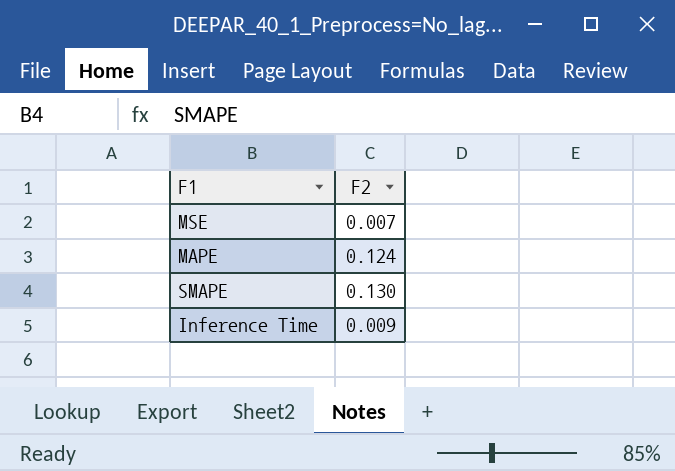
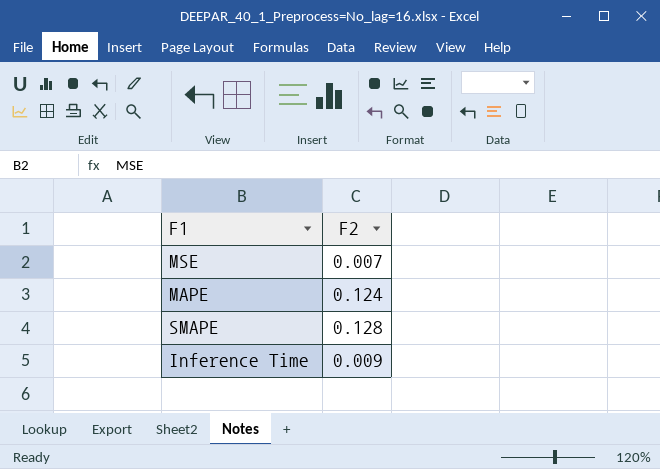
SMAPE | F2: 0.130 -> 0.128

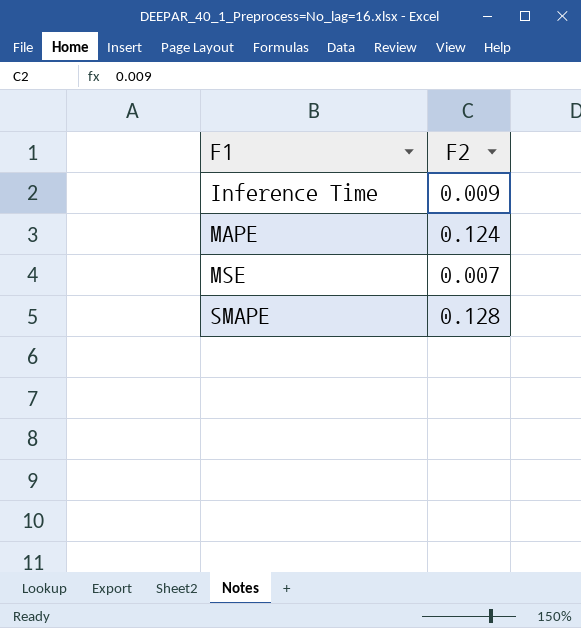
row order: none -> F1 ascending

